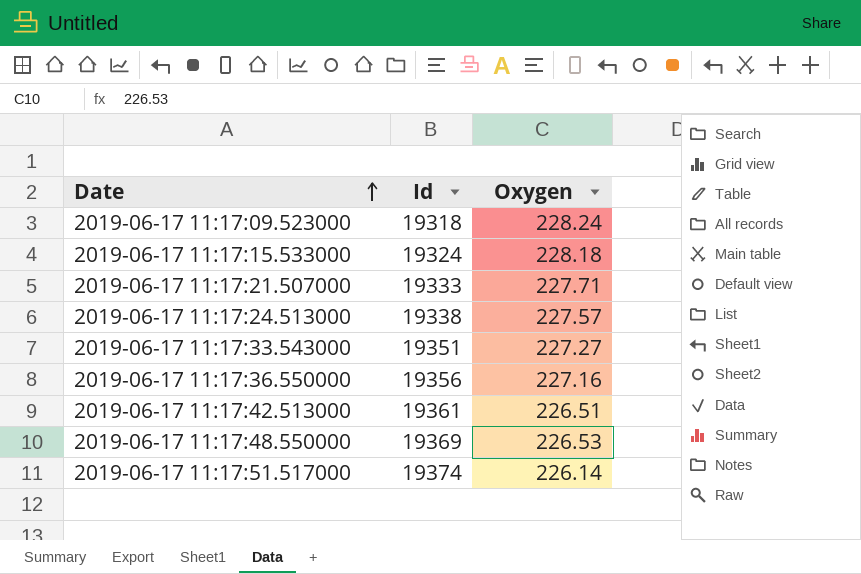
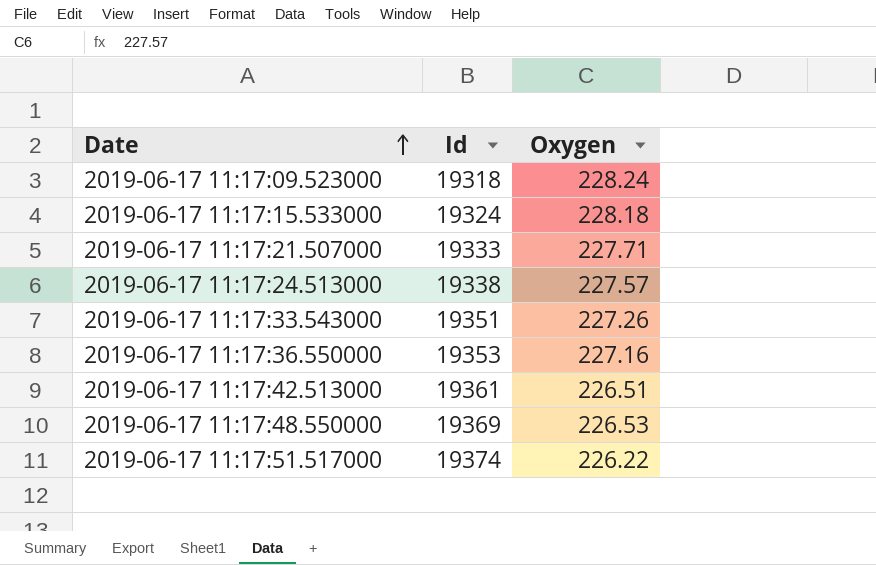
2019-06-17 11:17:33.543000 | Oxygen: 227.27 -> 227.26
2019-06-17 11:17:36.550000 | Id: 19356 -> 19353
2019-06-17 11:17:51.517000 | Oxygen: 226.14 -> 226.22

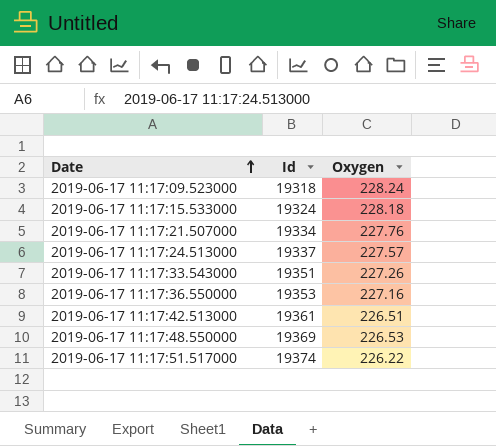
2019-06-17 11:17:21.507000 | Id: 19333 -> 19334
2019-06-17 11:17:21.507000 | Oxygen: 227.71 -> 227.76
2019-06-17 11:17:24.513000 | Id: 19338 -> 19337

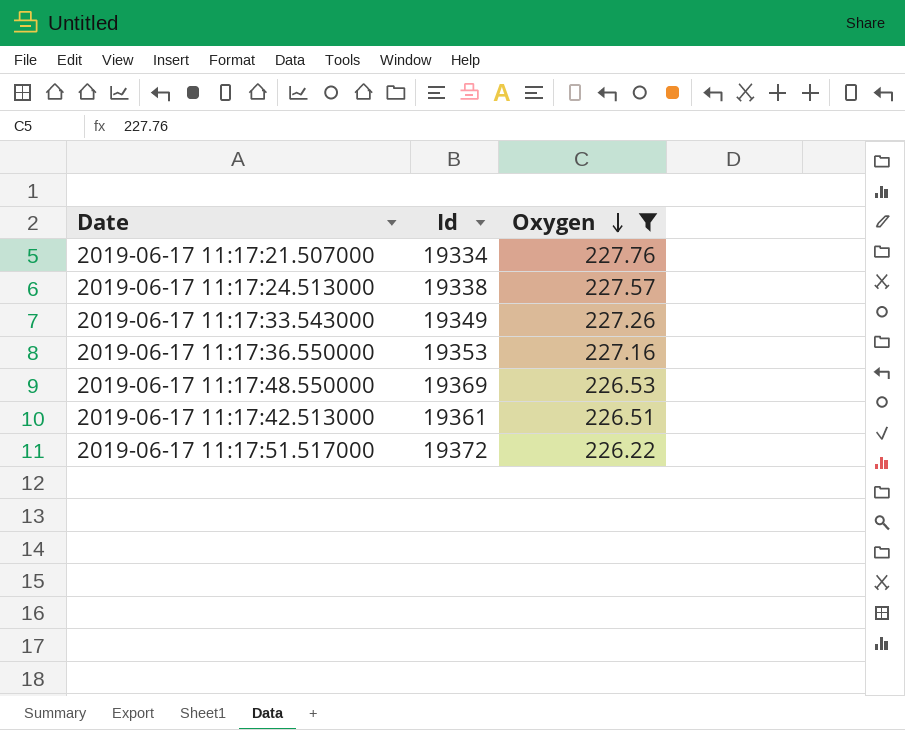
filter: none -> Oxygen <= 227.76
row order: Date ascending -> Oxygen descending
2019-06-17 11:17:24.513000 | Id: 19337 -> 19338
2019-06-17 11:17:33.543000 | Id: 19351 -> 19349
2019-06-17 11:17:51.517000 | Id: 19374 -> 19372

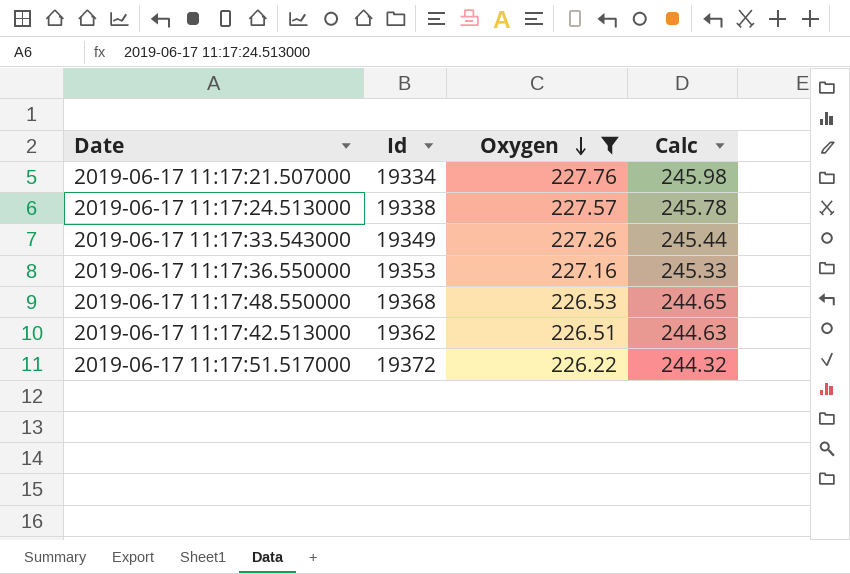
column Calc | formula: none -> [Oxygen] * 1.08
2019-06-17 11:17:48.550000 | Id: 19369 -> 19368
2019-06-17 11:17:42.513000 | Id: 19361 -> 19362

